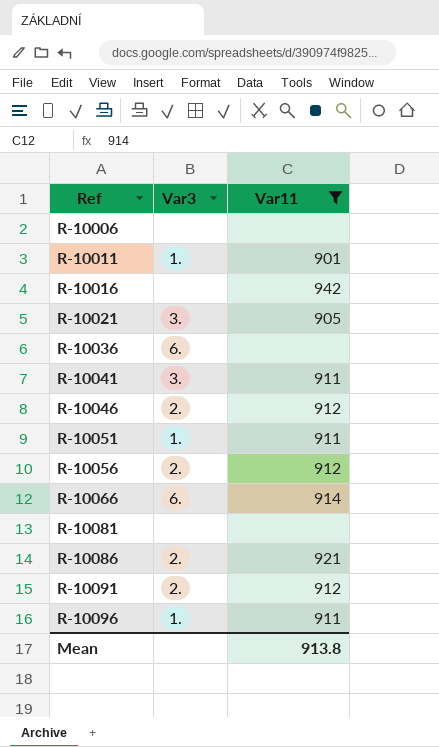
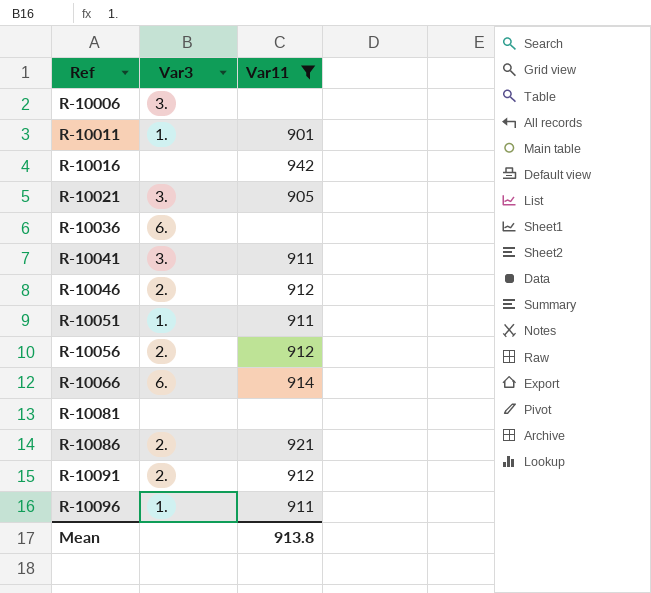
R-10006 | Var3: none -> 3.

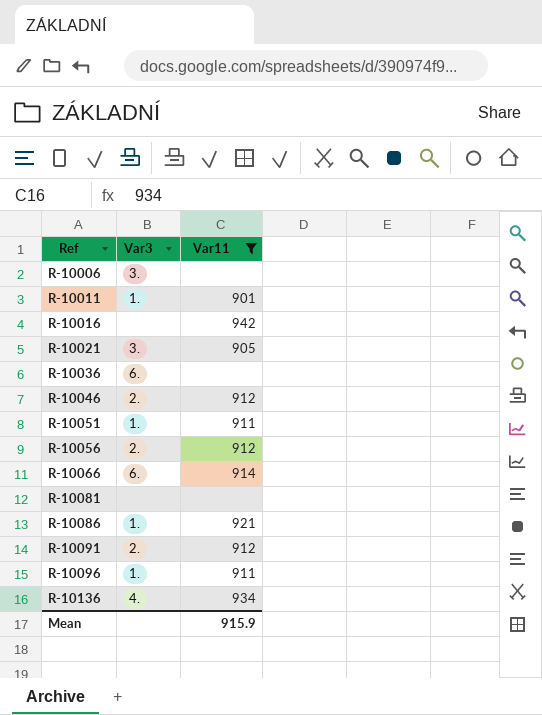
row R-10041: 3. | 911 -> none
R-10086 | Var3: 2. -> 1.
row R-10136: none -> 4. | 934
Mean | Var11: 913.8 -> 915.9

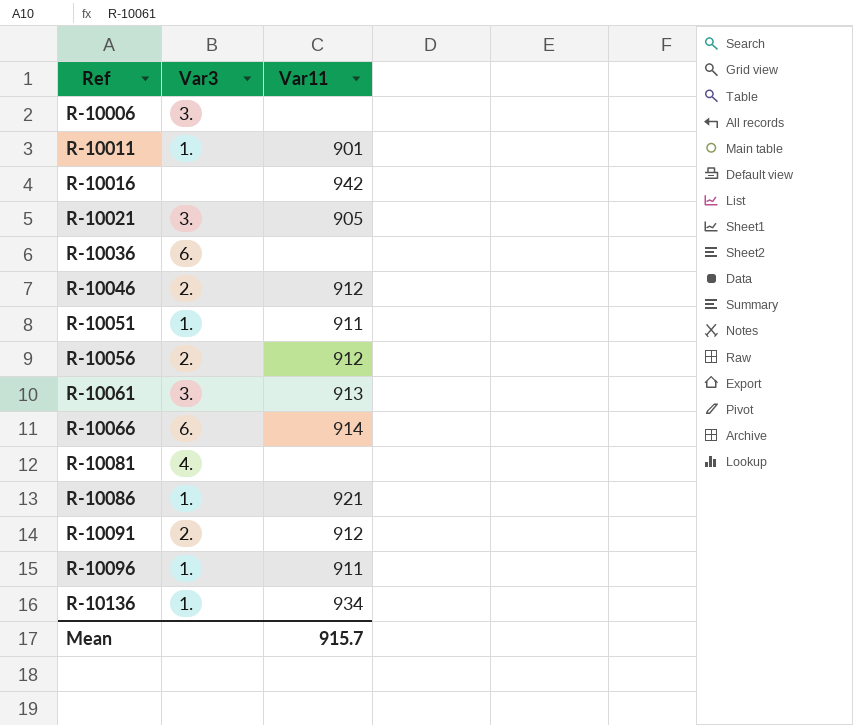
filter: Var11 != 913 -> none
R-10081 | Var3: none -> 4.
R-10136 | Var3: 4. -> 1.
Mean | Var11: 915.9 -> 915.7

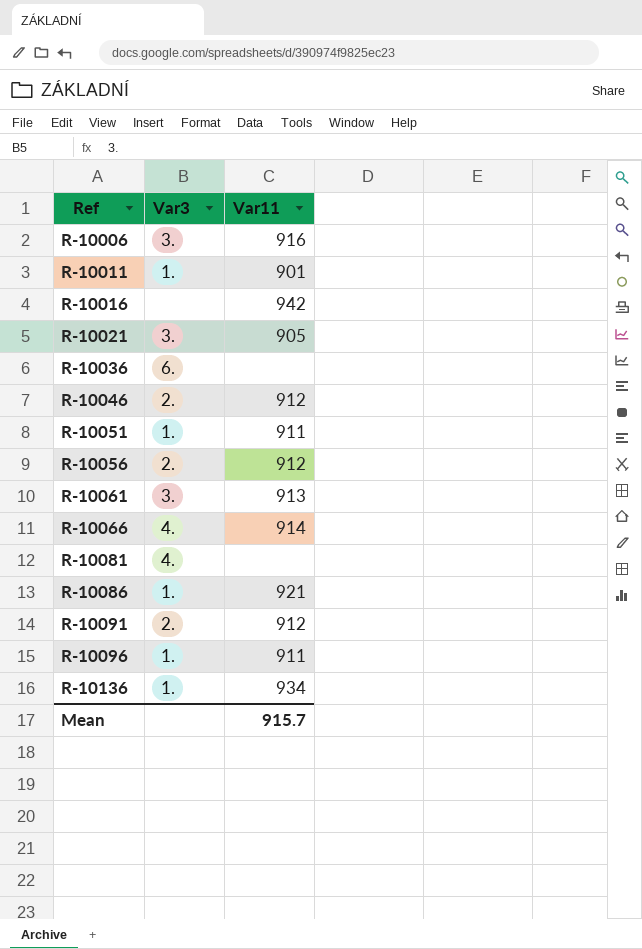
R-10006 | Var11: none -> 916
R-10066 | Var3: 6. -> 4.

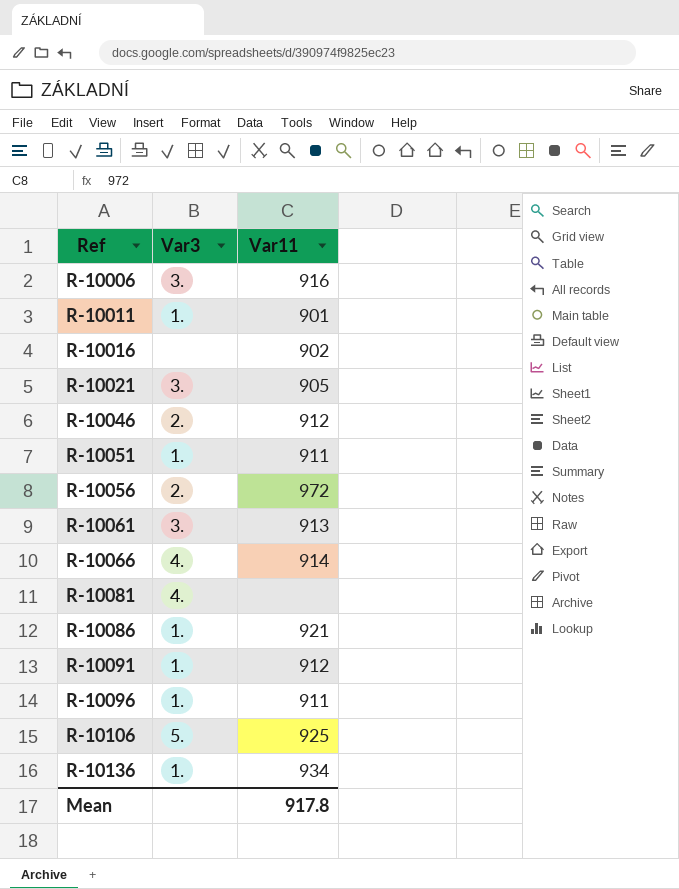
row R-10036: 6. | none -> none
R-10016 | Var11: 942 -> 902
R-10056 | Var11: 912 -> 972
R-10091 | Var3: 2. -> 1.
row R-10106: none -> 5. | 925
Mean | Var11: 915.7 -> 917.8

